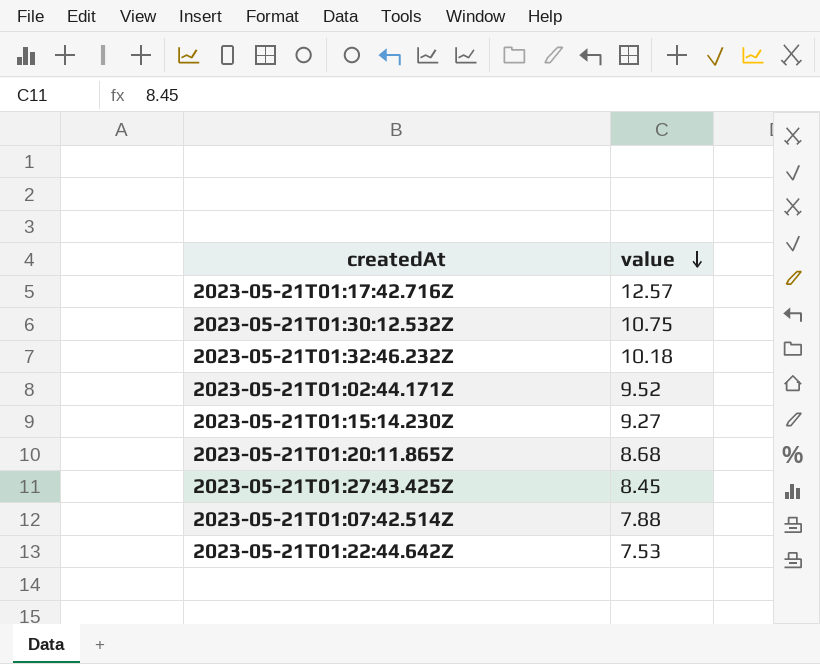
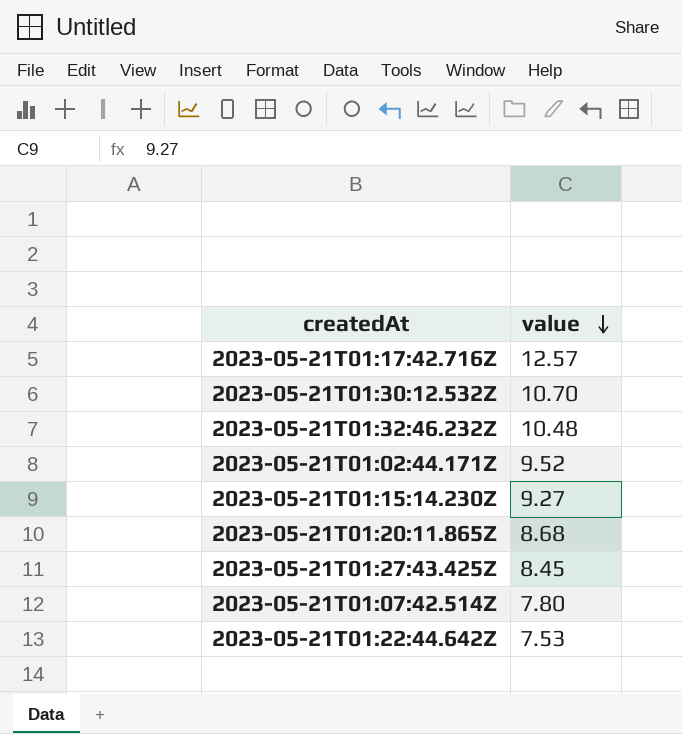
2023-05-21T01:30:12.532Z | value: 10.75 -> 10.70
2023-05-21T01:32:46.232Z | value: 10.18 -> 10.48
2023-05-21T01:07:42.514Z | value: 7.88 -> 7.80

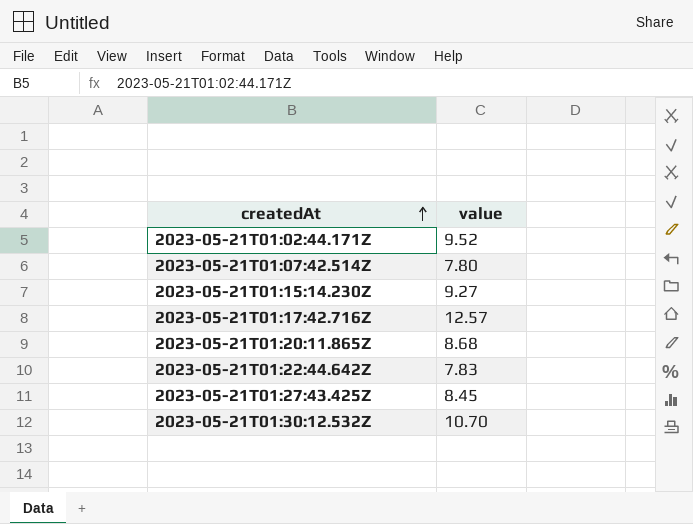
row order: value descending -> createdAt ascending
row 2023-05-21T01:32:46.232Z: 10.48 -> none
2023-05-21T01:22:44.642Z | value: 7.53 -> 7.83

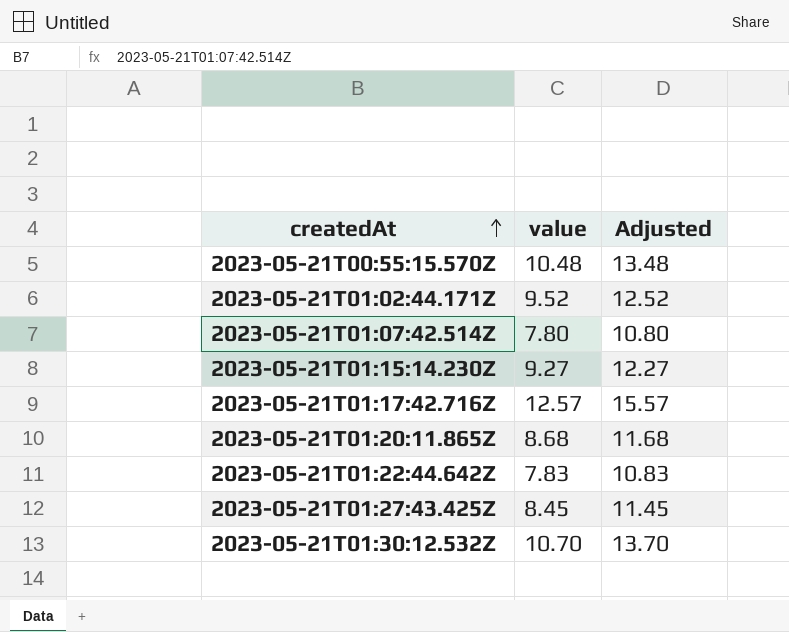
column Adjusted | formula: none -> [value] + 3
row 2023-05-21T00:55:15.570Z: none -> 10.48 | 13.48

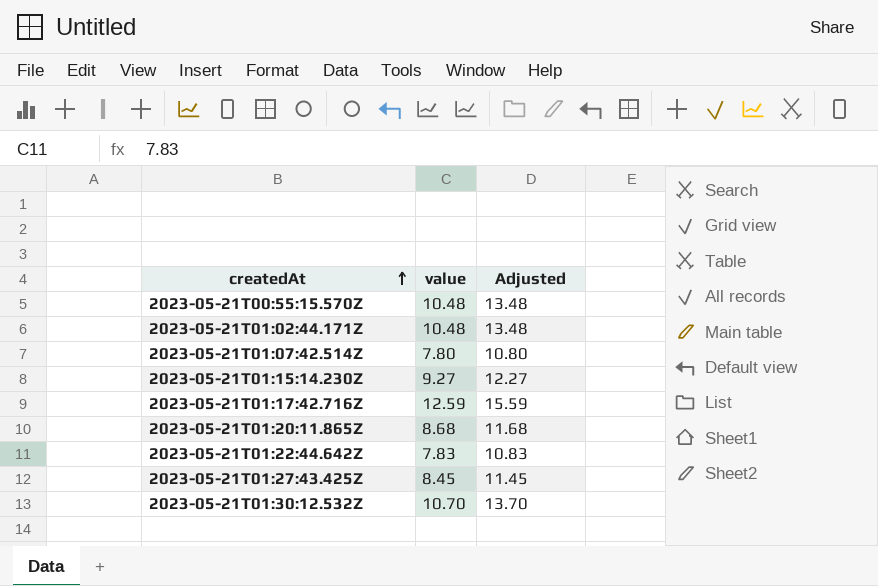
2023-05-21T01:02:44.171Z | value: 9.52 -> 10.48
2023-05-21T01:02:44.171Z | Adjusted: 12.52 -> 13.48
2023-05-21T01:17:42.716Z | value: 12.57 -> 12.59
2023-05-21T01:17:42.716Z | Adjusted: 15.57 -> 15.59

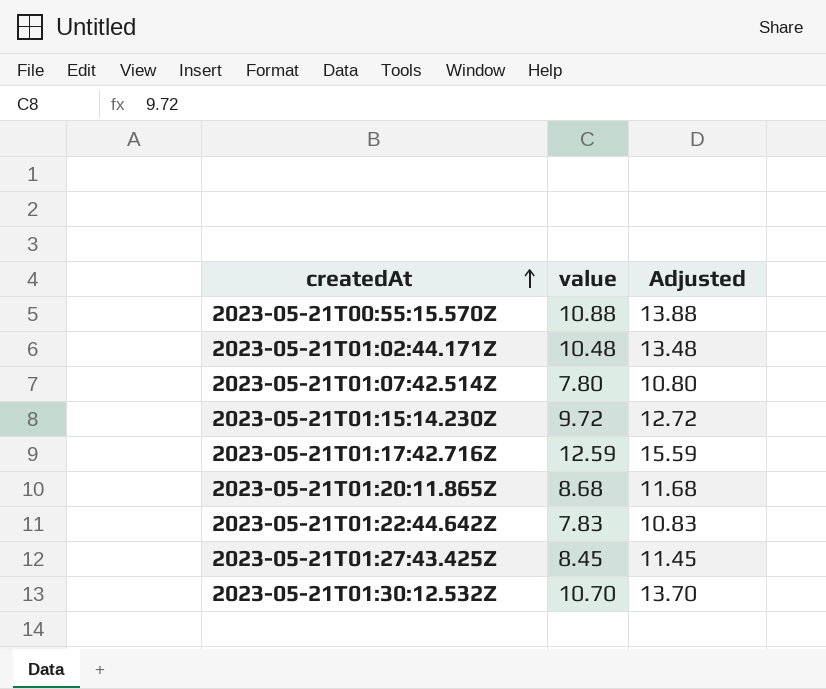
2023-05-21T00:55:15.570Z | value: 10.48 -> 10.88
2023-05-21T00:55:15.570Z | Adjusted: 13.48 -> 13.88
2023-05-21T01:15:14.230Z | value: 9.27 -> 9.72
2023-05-21T01:15:14.230Z | Adjusted: 12.27 -> 12.72

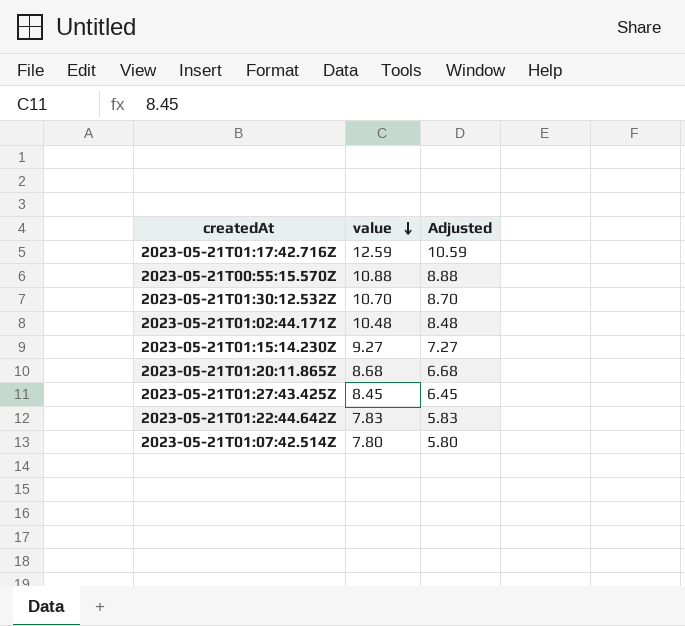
row order: createdAt ascending -> value descending
column Adjusted | formula: [value] + 3 -> [value] - 2
2023-05-21T01:15:14.230Z | value: 9.72 -> 9.27

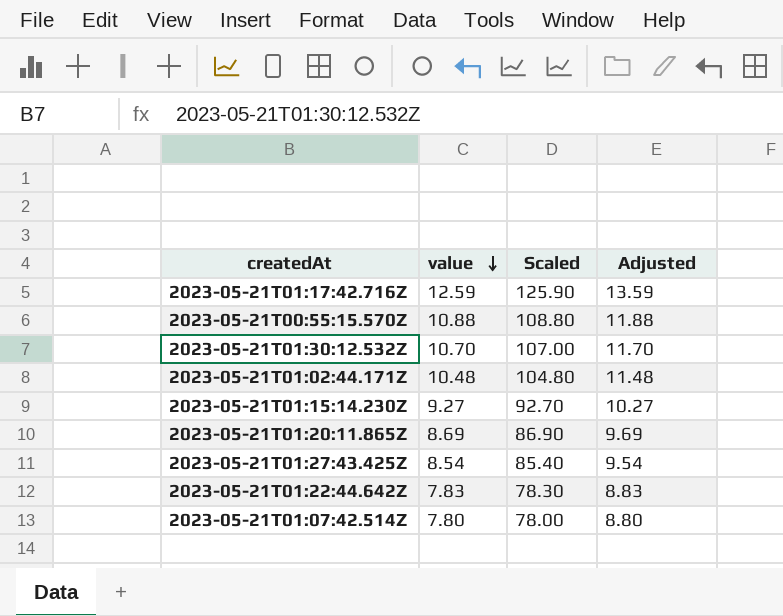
column Scaled | formula: none -> [value] * 10
column Adjusted | formula: [value] - 2 -> [value] + 1
2023-05-21T01:20:11.865Z | value: 8.68 -> 8.69
2023-05-21T01:27:43.425Z | value: 8.45 -> 8.54

